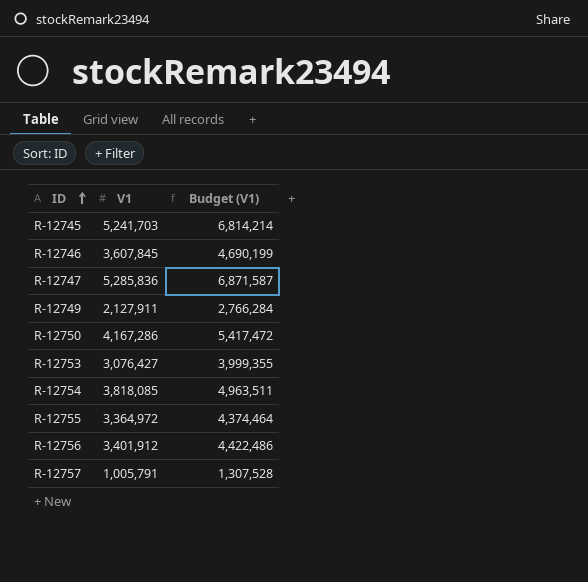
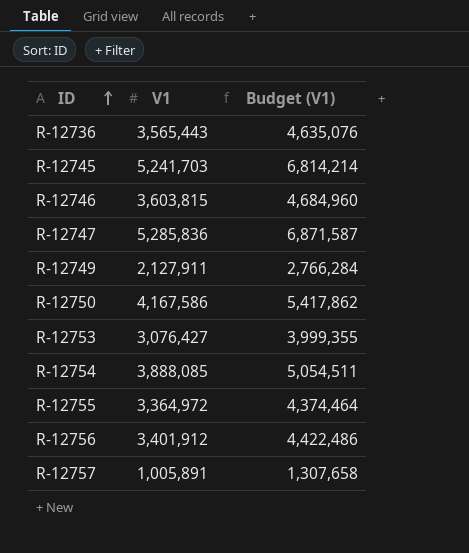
row R-12736: none -> 3,565,443 | 4,635,076
R-12746 | V1: 3,607,845 -> 3,603,815
R-12746 | Budget (V1): 4,690,199 -> 4,684,960
R-12750 | V1: 4,167,286 -> 4,167,586
R-12750 | Budget (V1): 5,417,472 -> 5,417,862
R-12754 | V1: 3,818,085 -> 3,888,085
R-12754 | Budget (V1): 4,963,511 -> 5,054,511
R-12757 | V1: 1,005,791 -> 1,005,891
R-12757 | Budget (V1): 1,307,528 -> 1,307,658

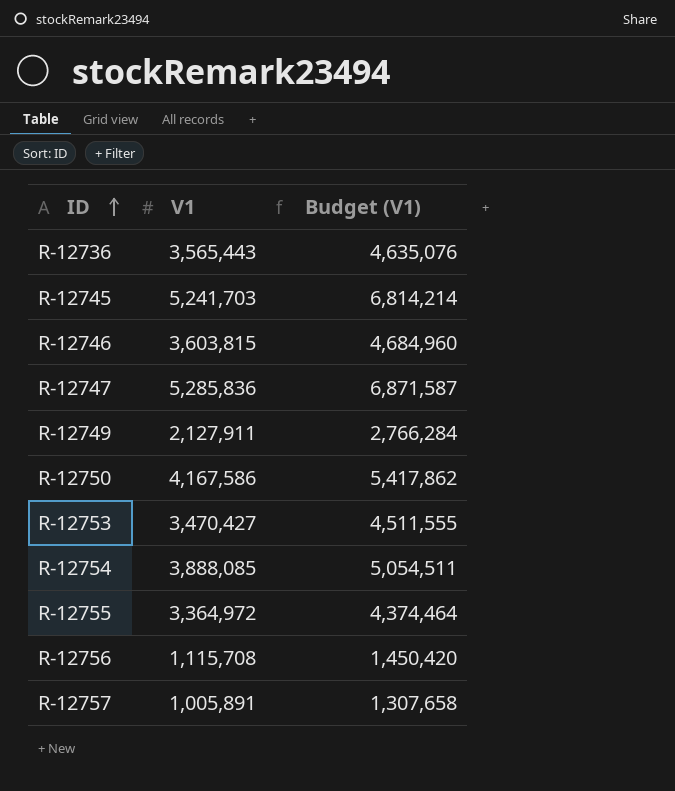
R-12753 | V1: 3,076,427 -> 3,470,427
R-12753 | Budget (V1): 3,999,355 -> 4,511,555
R-12756 | V1: 3,401,912 -> 1,115,708
R-12756 | Budget (V1): 4,422,486 -> 1,450,420

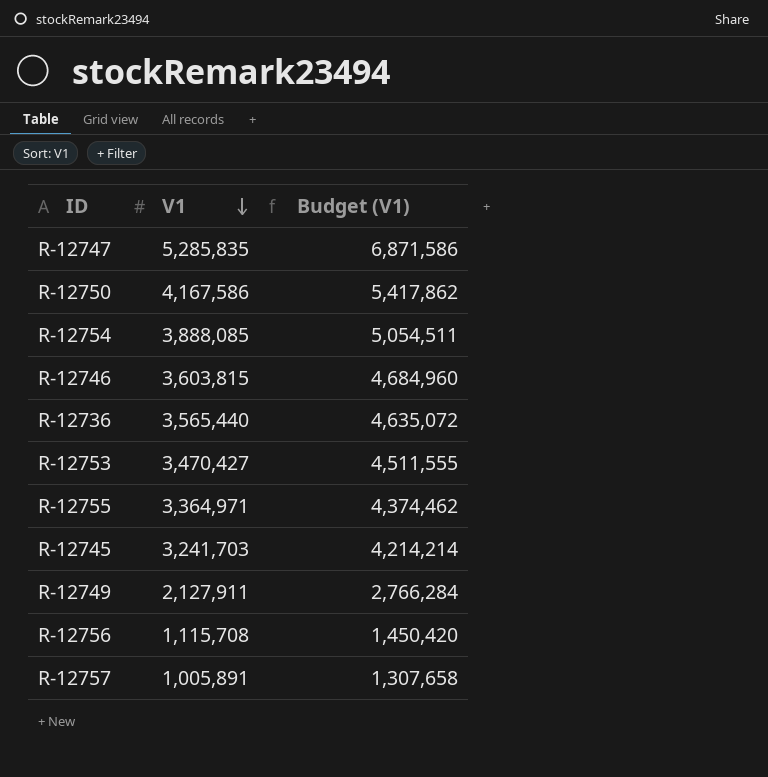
row order: ID ascending -> V1 descending
R-12747 | V1: 5,285,836 -> 5,285,835
R-12747 | Budget (V1): 6,871,587 -> 6,871,586
R-12736 | V1: 3,565,443 -> 3,565,440
R-12736 | Budget (V1): 4,635,076 -> 4,635,072
R-12755 | V1: 3,364,972 -> 3,364,971
R-12755 | Budget (V1): 4,374,464 -> 4,374,462
R-12745 | V1: 5,241,703 -> 3,241,703
R-12745 | Budget (V1): 6,814,214 -> 4,214,214

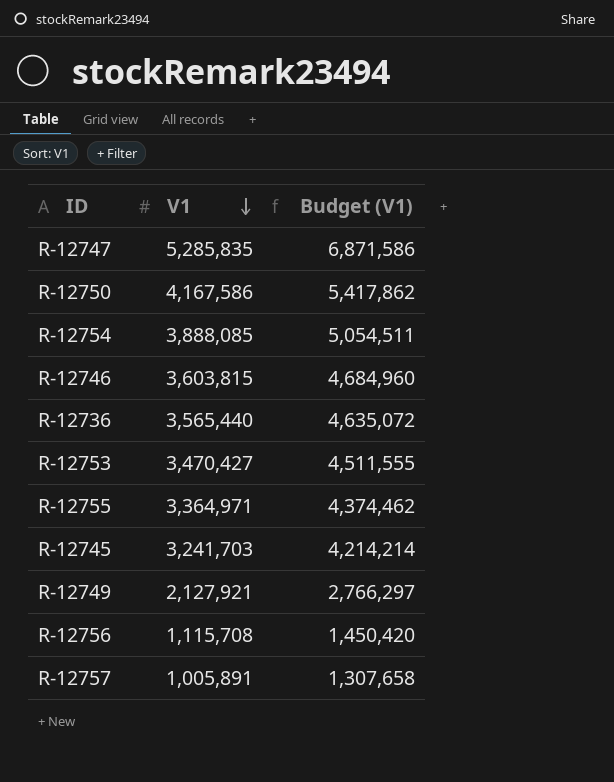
R-12749 | V1: 2,127,911 -> 2,127,921
R-12749 | Budget (V1): 2,766,284 -> 2,766,297

